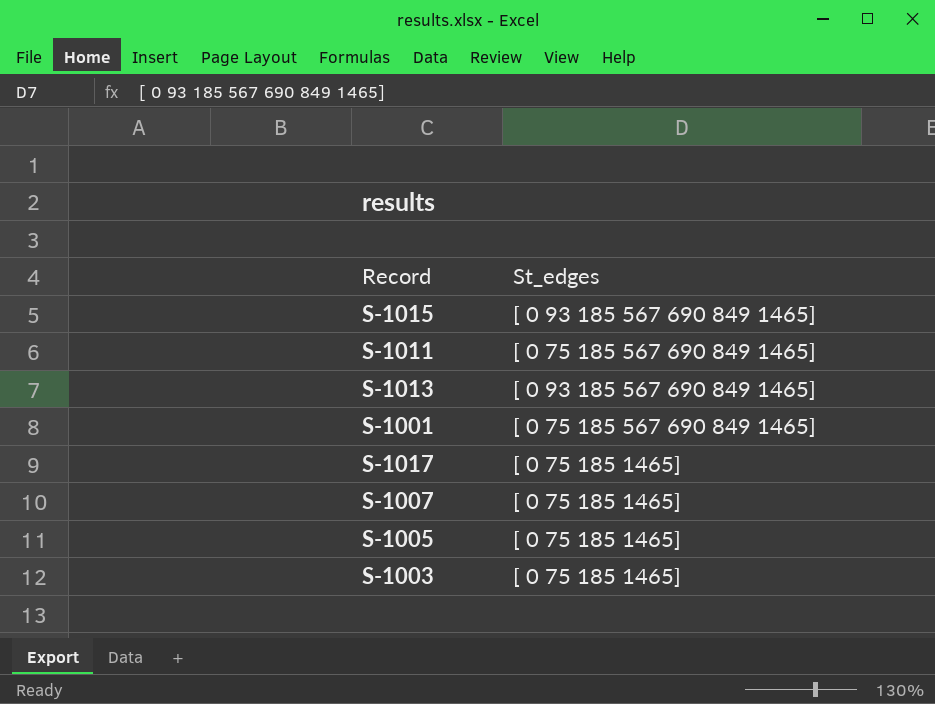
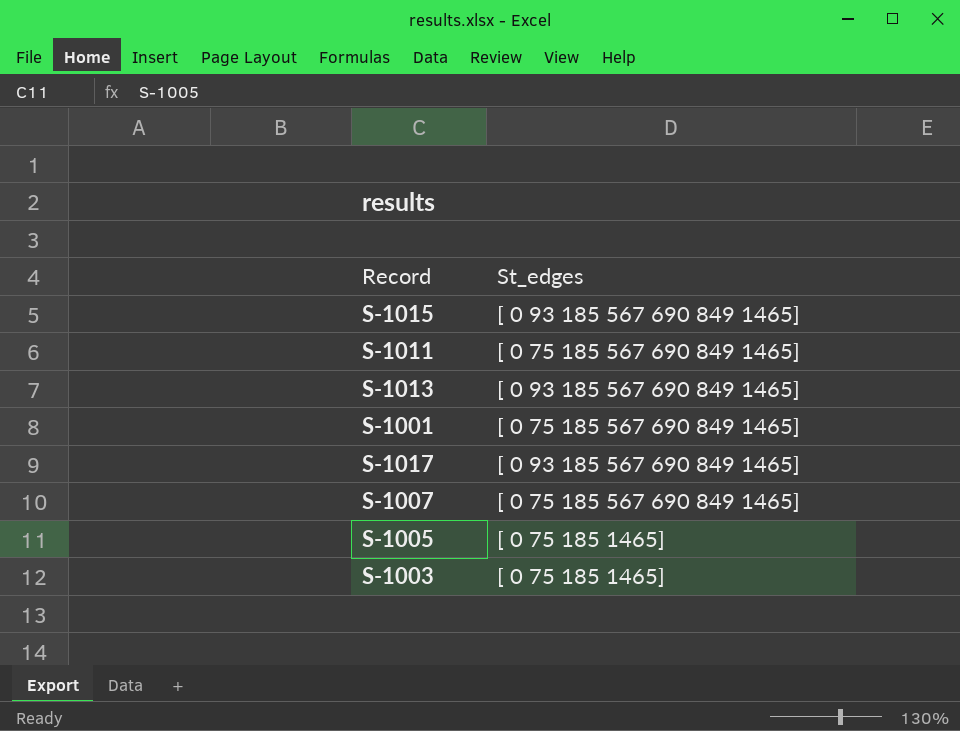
S-1017 | St_edges: [ 0 75 185 1465] -> [ 0 93 185 567 690 849 1465]
S-1007 | St_edges: [ 0 75 185 1465] -> [ 0 75 185 567 690 849 1465]

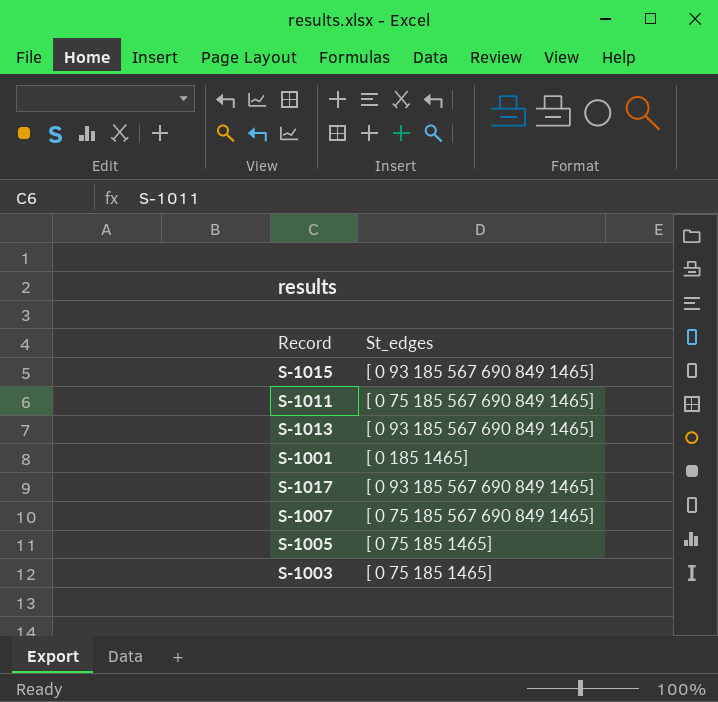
S-1001 | St_edges: [ 0 75 185 567 690 849 1465] -> [ 0 185 1465]

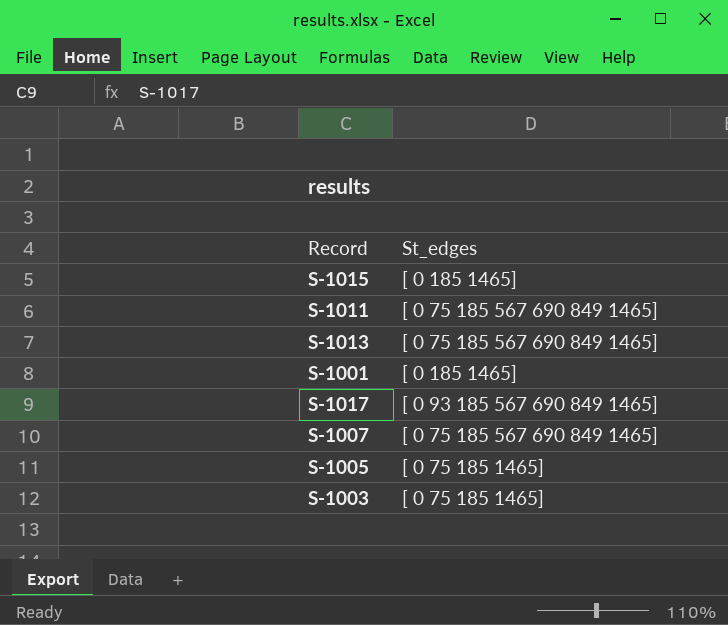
S-1015 | St_edges: [ 0 93 185 567 690 849 1465] -> [ 0 185 1465]
S-1013 | St_edges: [ 0 93 185 567 690 849 1465] -> [ 0 75 185 567 690 849 1465]

